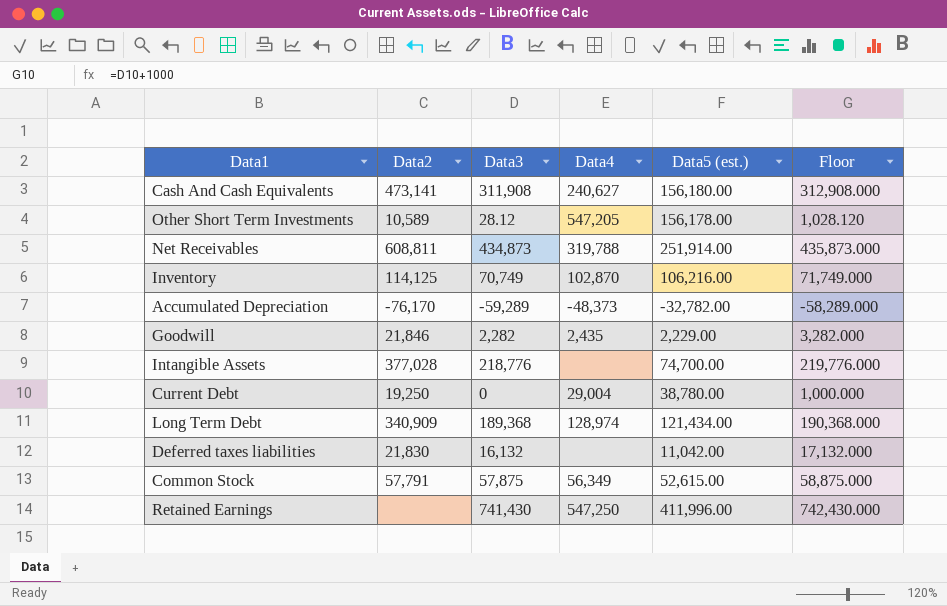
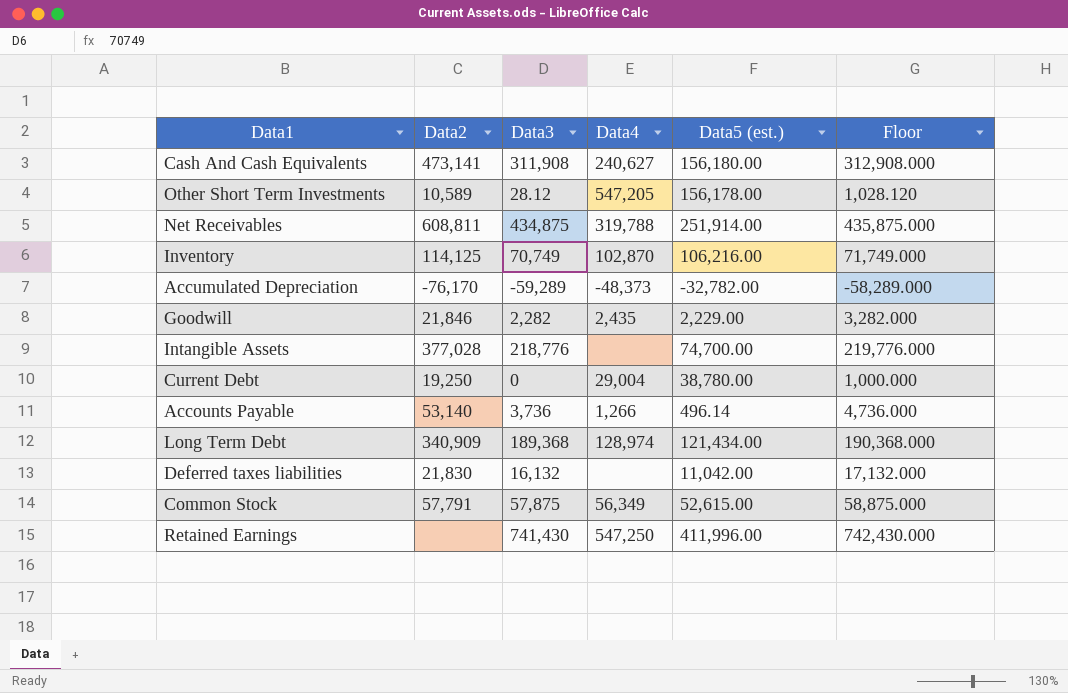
Net Receivables | Data3: 434,873 -> 434,875
Net Receivables | Floor: 435,873.000 -> 435,875.000
row Accounts Payable: none -> 53,140 | 3,736 | 1,266 | 496.14 | 4,736.000

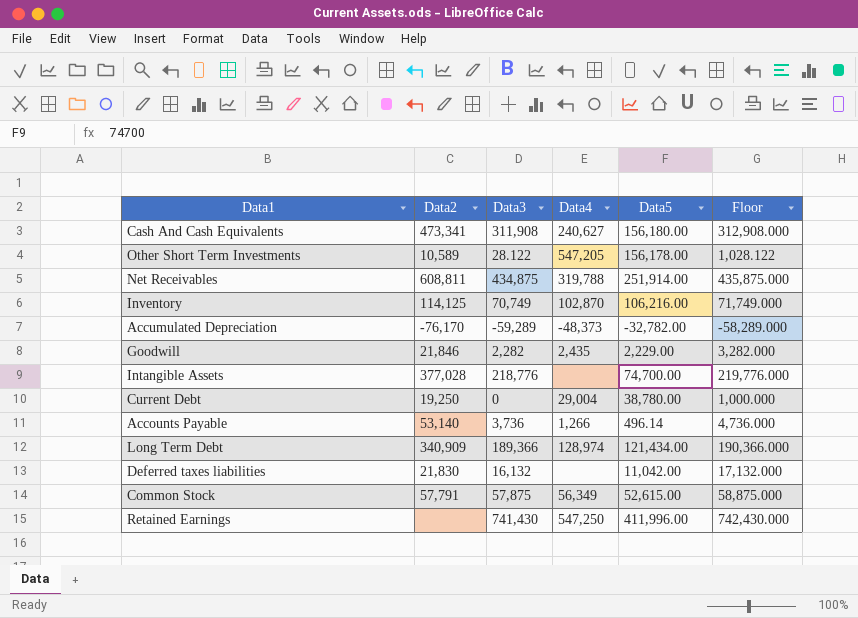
column name: Data5 (est.) -> Data5
Cash And Cash Equivalents | Data2: 473,141 -> 473,341
Other Short Term Investments | Data3: 28.12 -> 28.122
Other Short Term Investments | Floor: 1,028.120 -> 1,028.122
Long Term Debt | Data3: 189,368 -> 189,366
Long Term Debt | Floor: 190,368.000 -> 190,366.000

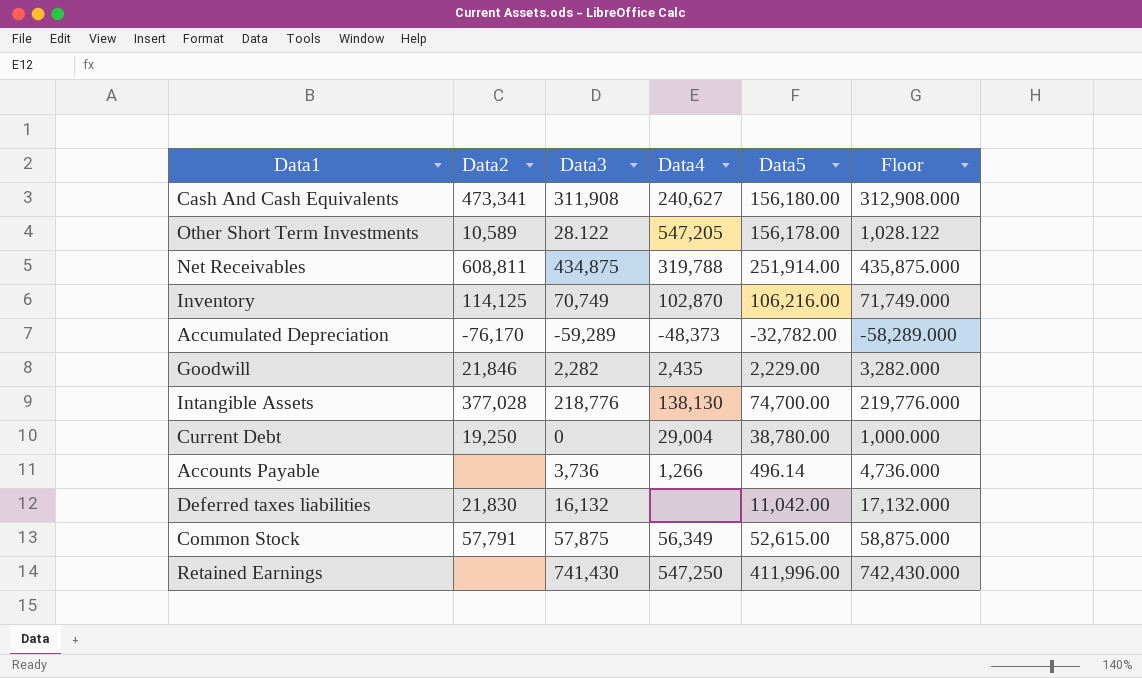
row Long Term Debt: 340,909 | 189,366 | 128,974 | 121,434.00 | 190,366.000 -> none
Intangible Assets | Data4: none -> 138,130
Accounts Payable | Data2: 53,140 -> none

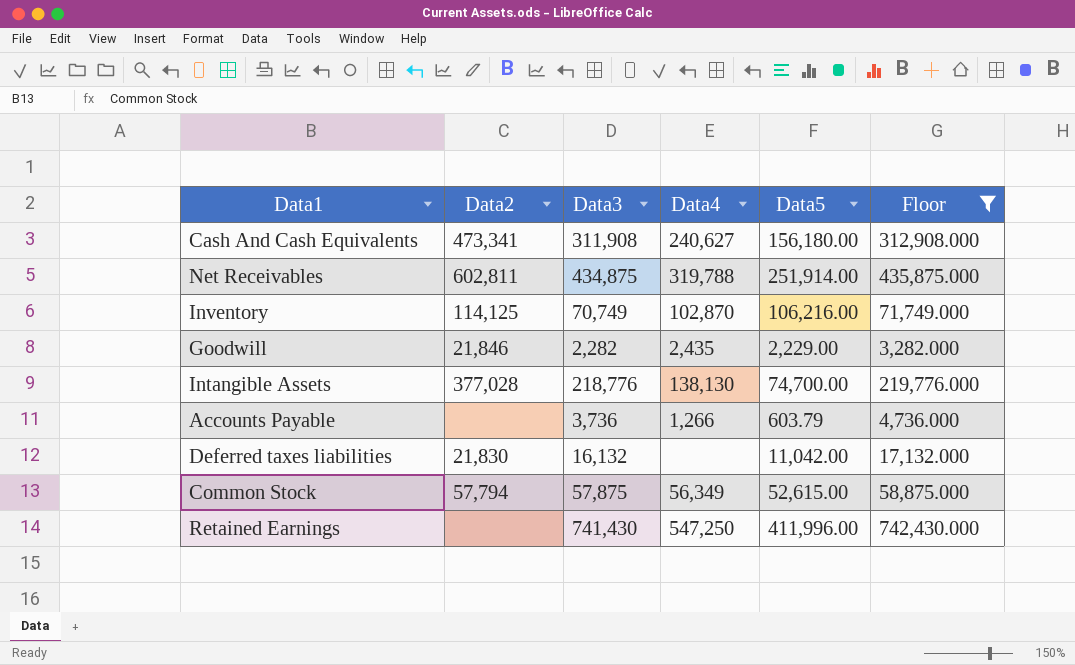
filter: none -> Floor >= 3,282.000
Net Receivables | Data2: 608,811 -> 602,811
Accounts Payable | Data5: 496.14 -> 603.79
Common Stock | Data2: 57,791 -> 57,794

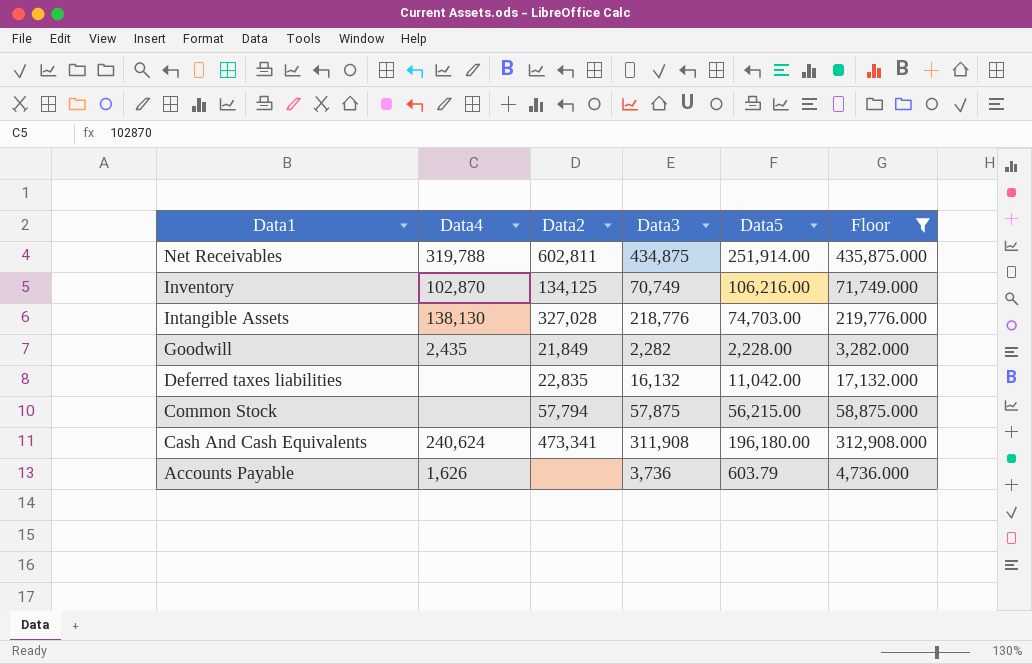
row order: none -> Data1 descending
column Data4 | position: 4 -> 2
row Retained Earnings: none | 741,430 | 547,250 | 411,996.00 | 742,430.000 -> none
Inventory | Data2: 114,125 -> 134,125
Intangible Assets | Data2: 377,028 -> 327,028
Intangible Assets | Data5: 74,700.00 -> 74,703.00
Goodwill | Data2: 21,846 -> 21,849
Goodwill | Data5: 2,229.00 -> 2,228.00
Deferred taxes liabilities | Data2: 21,830 -> 22,835
Common Stock | Data4: 56,349 -> none
Common Stock | Data5: 52,615.00 -> 56,215.00
Cash And Cash Equivalents | Data4: 240,627 -> 240,624
Cash And Cash Equivalents | Data5: 156,180.00 -> 196,180.00
Accounts Payable | Data4: 1,266 -> 1,626

